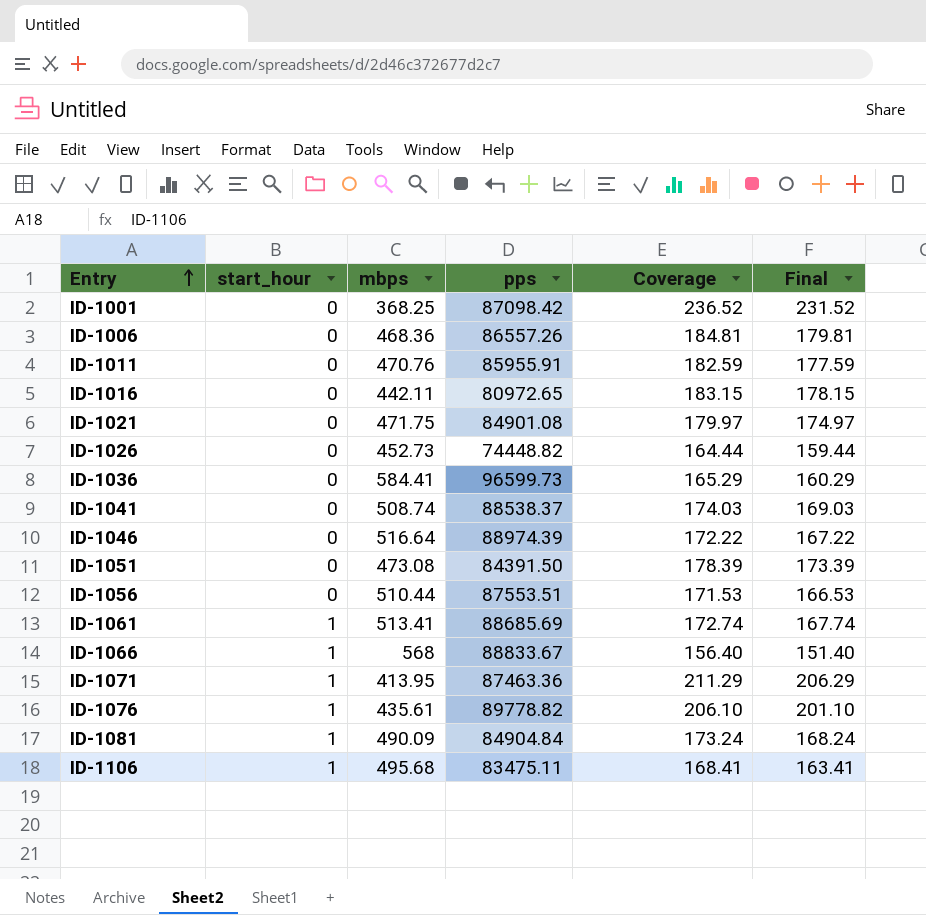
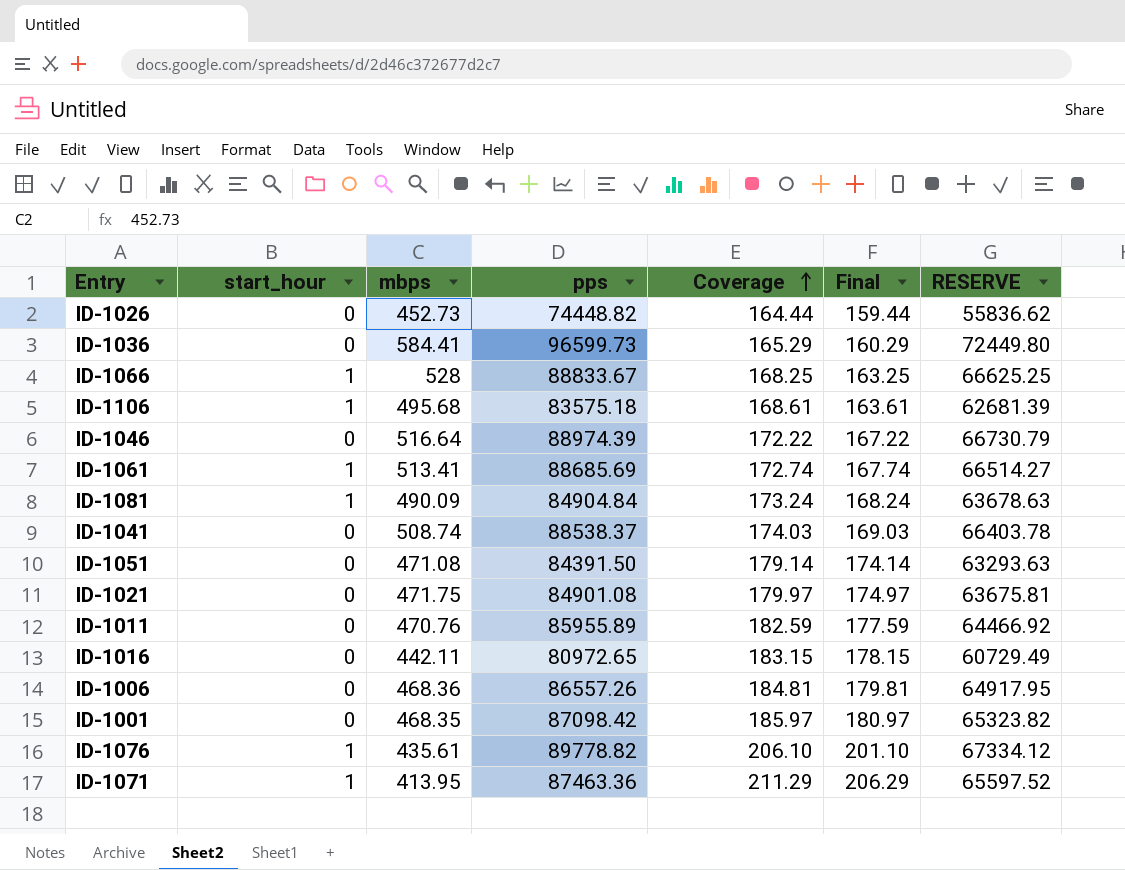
row order: Entry ascending -> Coverage ascending
column RESERVE | formula: none -> [pps] * 0.75
row ID-1056: 0 | 510.44 | 87553.51 | 171.53 | 166.53 -> none
ID-1066 | mbps: 568 -> 528
ID-1066 | Coverage: 156.40 -> 168.25
ID-1066 | Final: 151.40 -> 163.25
ID-1106 | pps: 83475.11 -> 83575.18
ID-1106 | Coverage: 168.41 -> 168.61
ID-1106 | Final: 163.41 -> 163.61
ID-1051 | mbps: 473.08 -> 471.08
ID-1051 | Coverage: 178.39 -> 179.14
ID-1051 | Final: 173.39 -> 174.14
ID-1011 | pps: 85955.91 -> 85955.89
ID-1001 | mbps: 368.25 -> 468.35
ID-1001 | Coverage: 236.52 -> 185.97
ID-1001 | Final: 231.52 -> 180.97

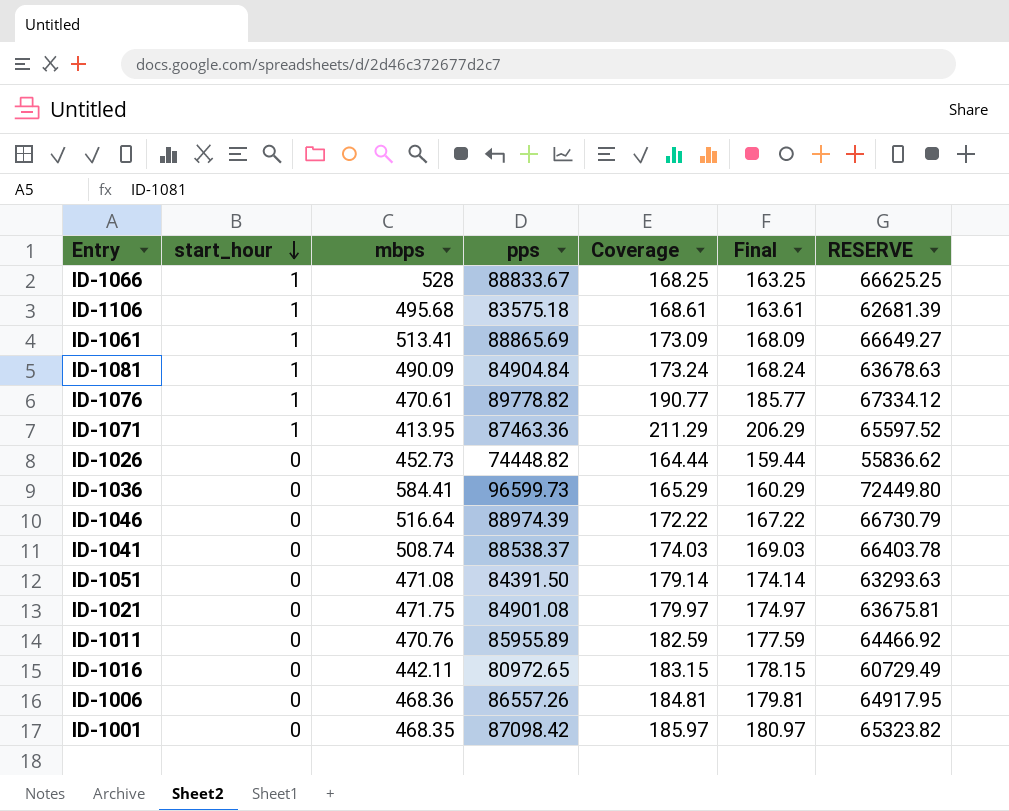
row order: Coverage ascending -> start_hour descending
ID-1061 | pps: 88685.69 -> 88865.69
ID-1061 | Coverage: 172.74 -> 173.09
ID-1061 | Final: 167.74 -> 168.09
ID-1061 | RESERVE: 66514.27 -> 66649.27
ID-1076 | mbps: 435.61 -> 470.61
ID-1076 | Coverage: 206.10 -> 190.77
ID-1076 | Final: 201.10 -> 185.77

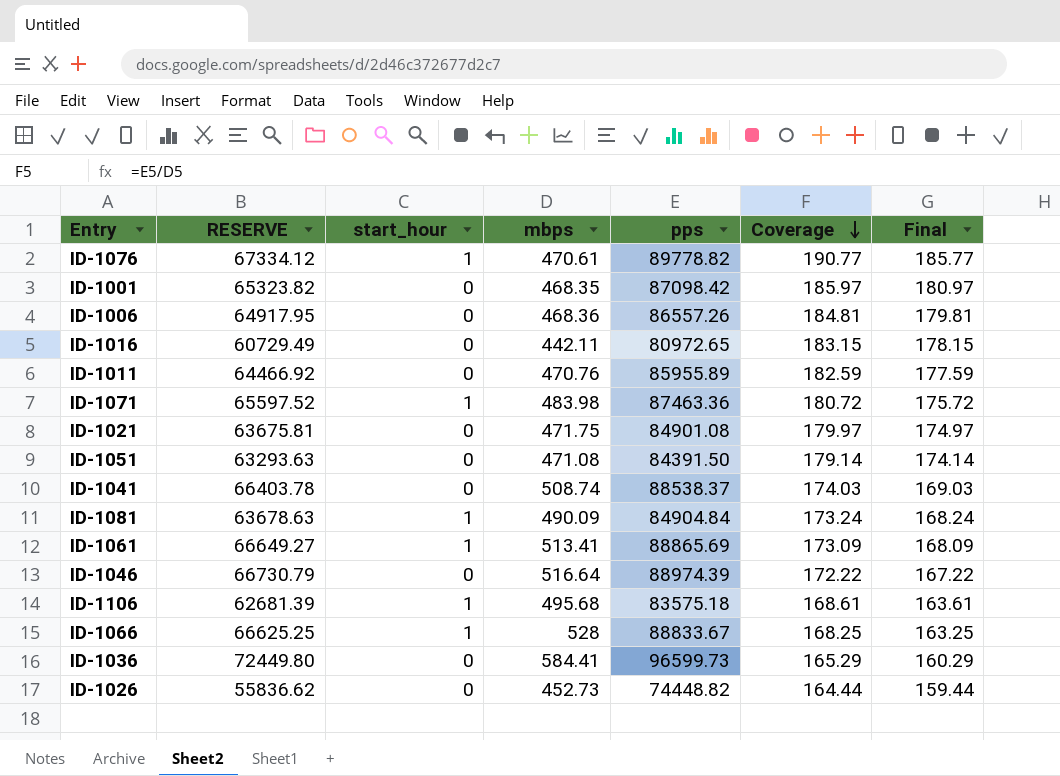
row order: start_hour descending -> Coverage descending
column RESERVE | position: 7 -> 2
ID-1071 | mbps: 413.95 -> 483.98
ID-1071 | Coverage: 211.29 -> 180.72
ID-1071 | Final: 206.29 -> 175.72

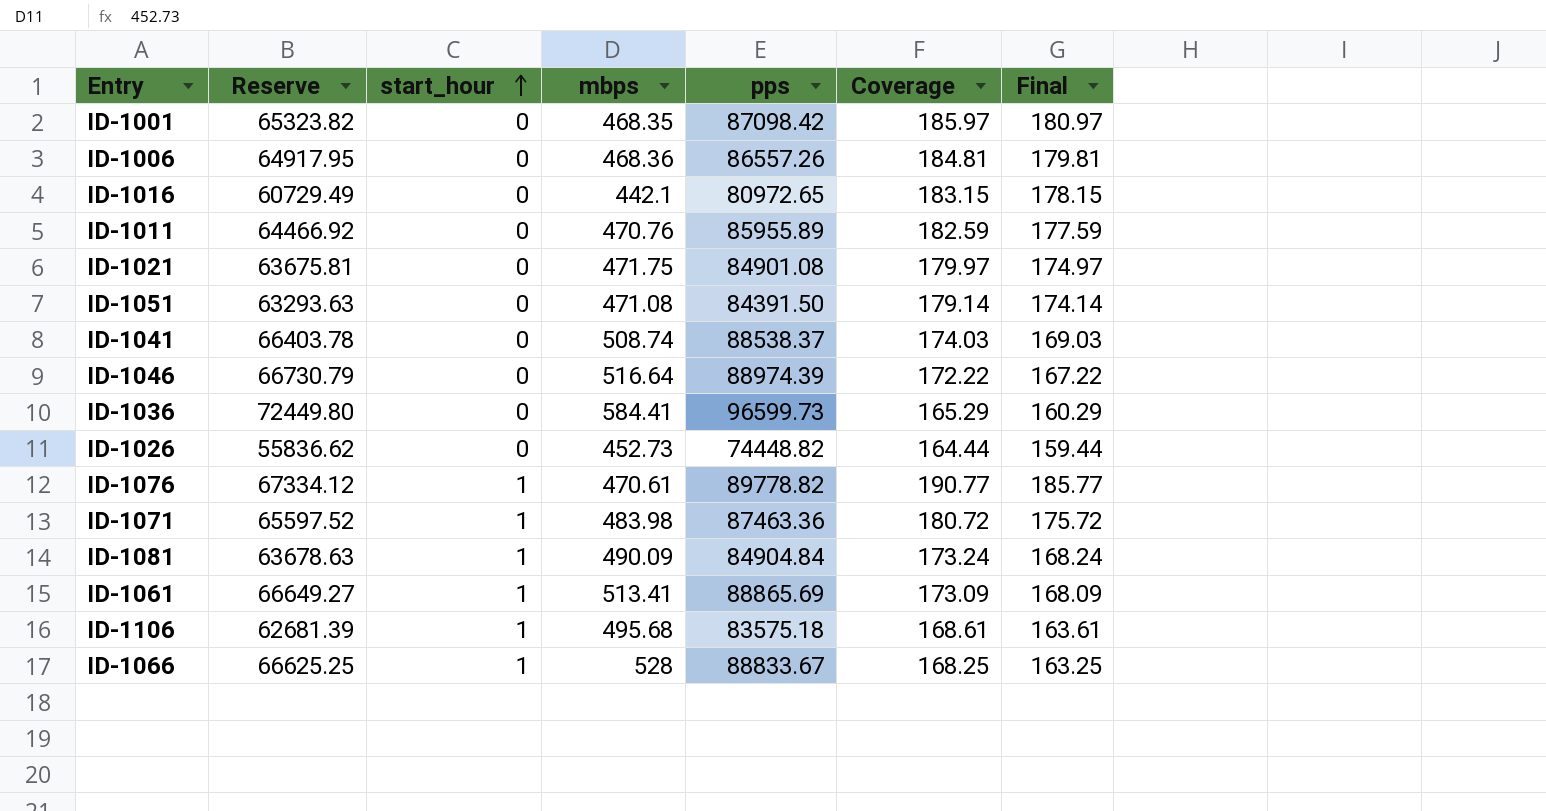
row order: Coverage descending -> start_hour ascending
column name: RESERVE -> Reserve
ID-1016 | mbps: 442.11 -> 442.1

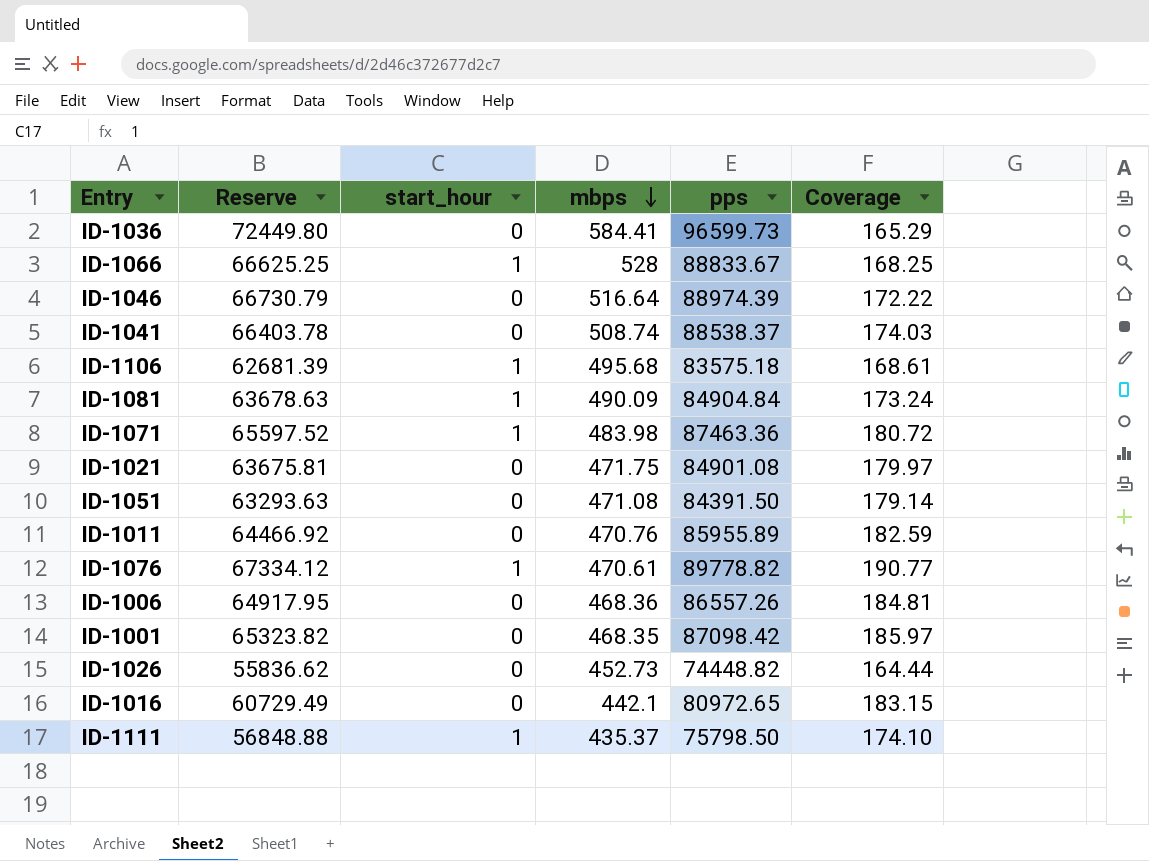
row order: start_hour ascending -> mbps descending
column Final | formula: [Coverage] - 5 -> none
row ID-1061: 66649.27 | 1 | 513.41 | 88865.69 | 173.09 | 168.09 -> none
row ID-1111: none -> 56848.88 | 1 | 435.37 | 75798.50 | 174.10

